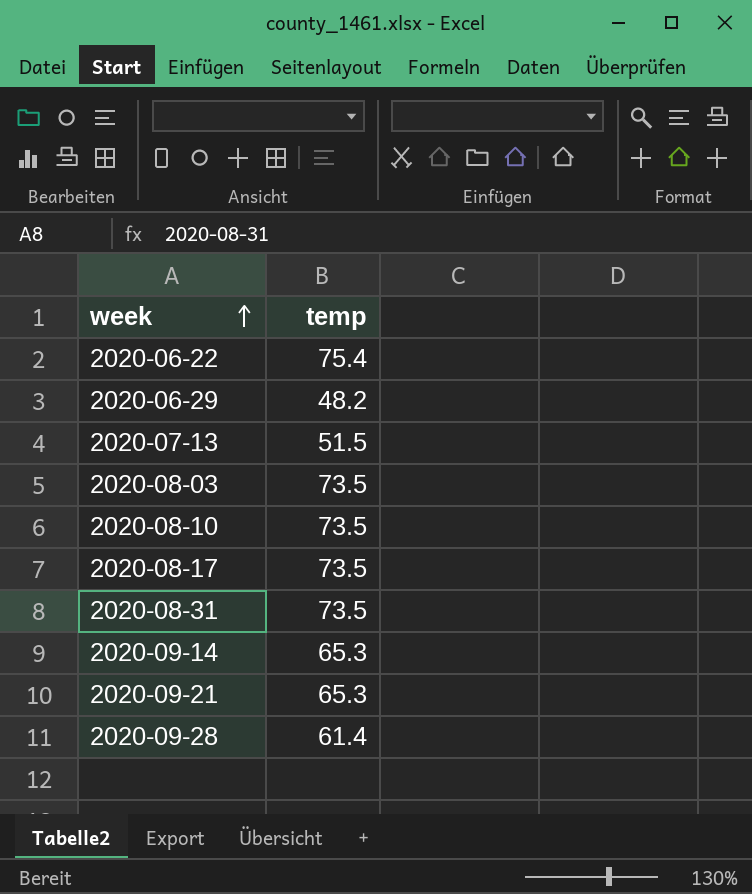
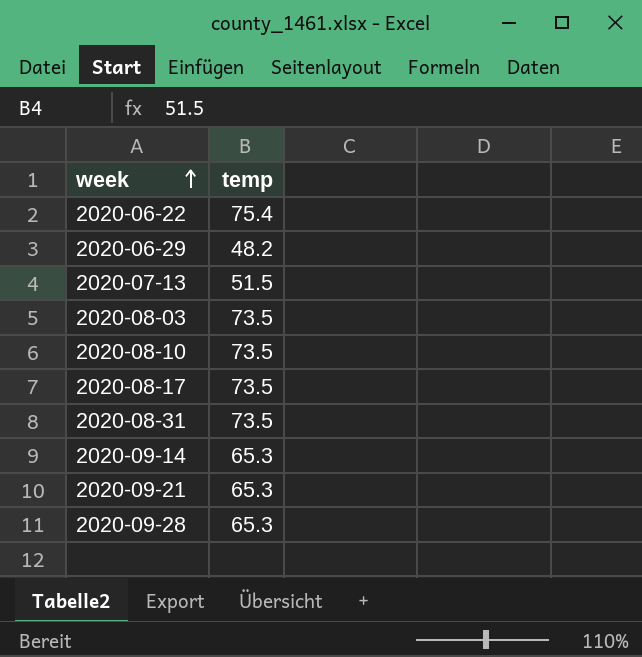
2020-09-28 | temp: 61.4 -> 65.3

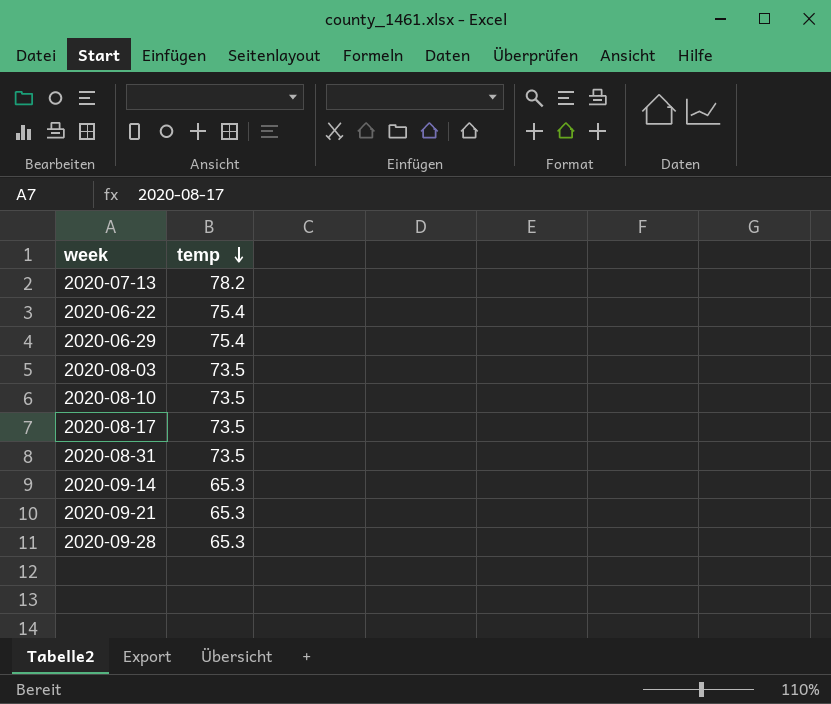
row order: week ascending -> temp descending
2020-07-13 | temp: 51.5 -> 78.2
2020-06-29 | temp: 48.2 -> 75.4

